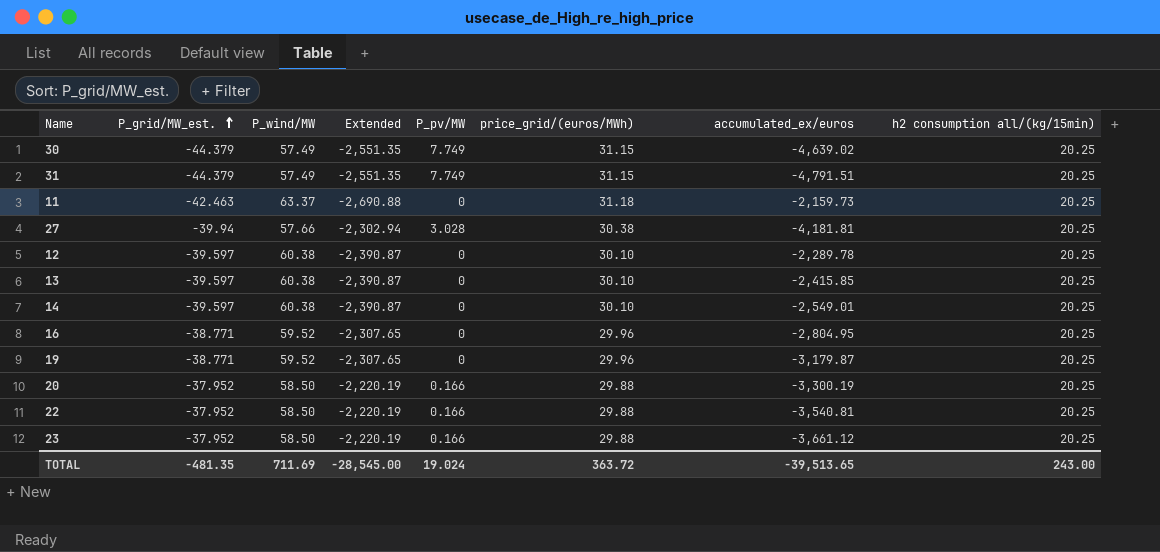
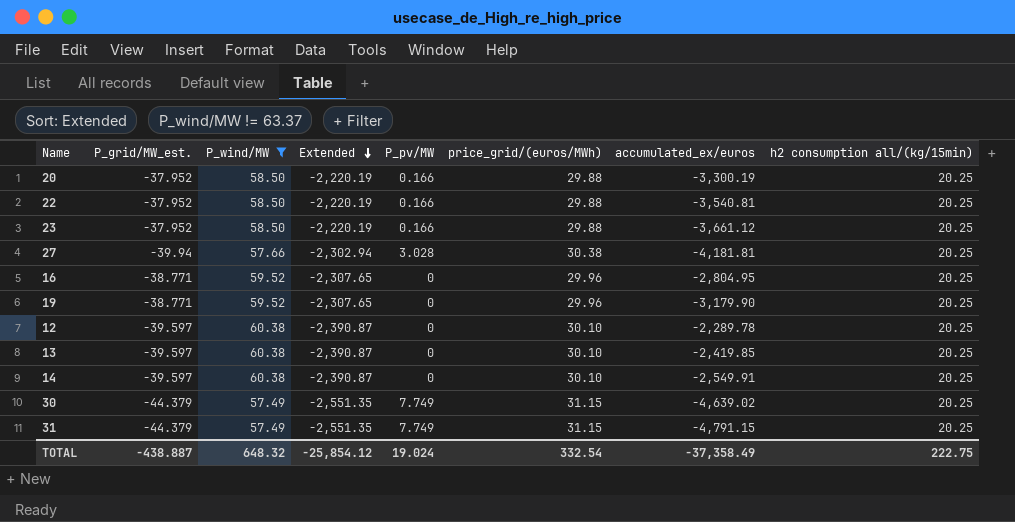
filter: none -> P_wind/MW != 63.37
row order: P_grid/MW_est. ascending -> Extended descending
19 | accumulated_ex/euros: -3,179.87 -> -3,179.90
13 | accumulated_ex/euros: -2,415.85 -> -2,419.85
14 | accumulated_ex/euros: -2,549.01 -> -2,549.91
31 | accumulated_ex/euros: -4,791.51 -> -4,791.15
TOTAL | P_grid/MW_est.: -481.35 -> -438.887
TOTAL | P_wind/MW: 711.69 -> 648.32
TOTAL | Extended: -28,545.00 -> -25,854.12
TOTAL | price_grid/(euros/MWh): 363.72 -> 332.54
TOTAL | accumulated_ex/euros: -39,513.65 -> -37,358.49
TOTAL | h2 consumption all/(kg/15min): 243.00 -> 222.75

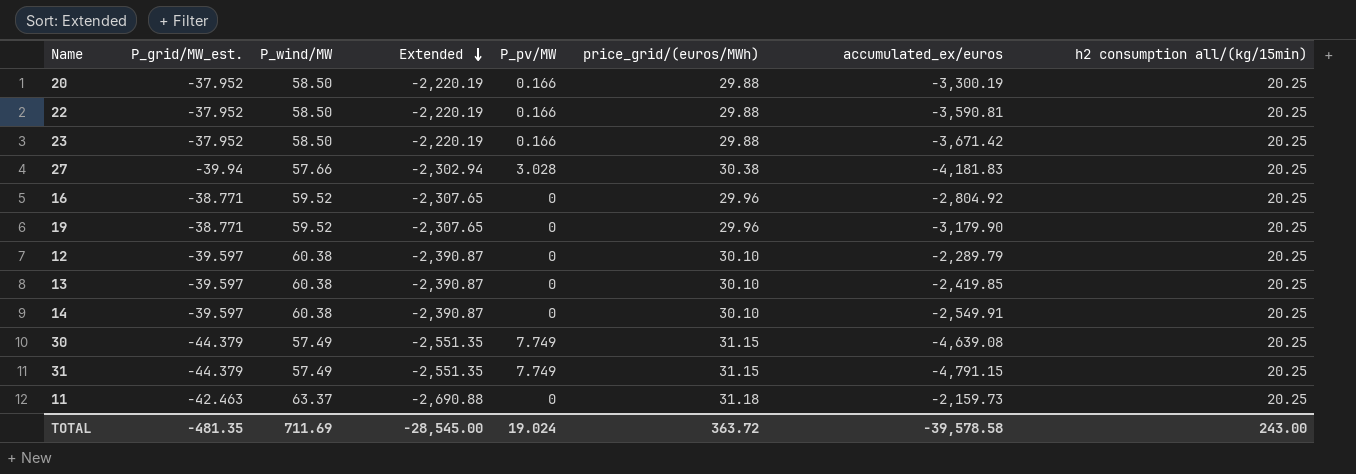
filter: P_wind/MW != 63.37 -> none
22 | accumulated_ex/euros: -3,540.81 -> -3,590.81
23 | accumulated_ex/euros: -3,661.12 -> -3,671.42
27 | accumulated_ex/euros: -4,181.81 -> -4,181.83
16 | accumulated_ex/euros: -2,804.95 -> -2,804.92
12 | accumulated_ex/euros: -2,289.78 -> -2,289.79
30 | accumulated_ex/euros: -4,639.02 -> -4,639.08
TOTAL | P_grid/MW_est.: -438.887 -> -481.35
TOTAL | P_wind/MW: 648.32 -> 711.69
TOTAL | Extended: -25,854.12 -> -28,545.00
TOTAL | price_grid/(euros/MWh): 332.54 -> 363.72
TOTAL | accumulated_ex/euros: -37,358.49 -> -39,578.58
TOTAL | h2 consumption all/(kg/15min): 222.75 -> 243.00

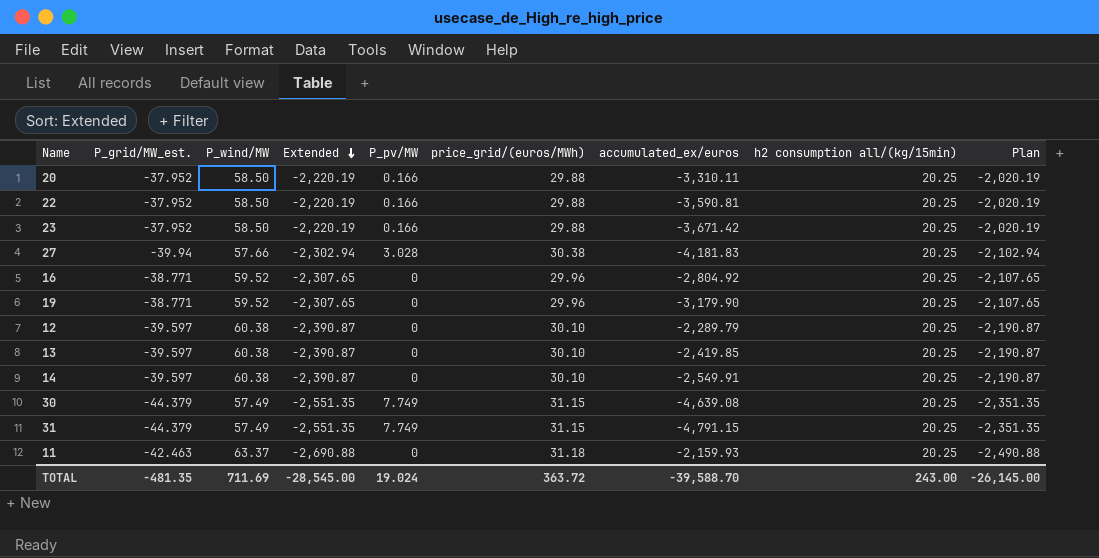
column Plan | formula: none -> [Extended] + 200
20 | accumulated_ex/euros: -3,300.19 -> -3,310.11
11 | accumulated_ex/euros: -2,159.73 -> -2,159.93
TOTAL | accumulated_ex/euros: -39,578.58 -> -39,588.70

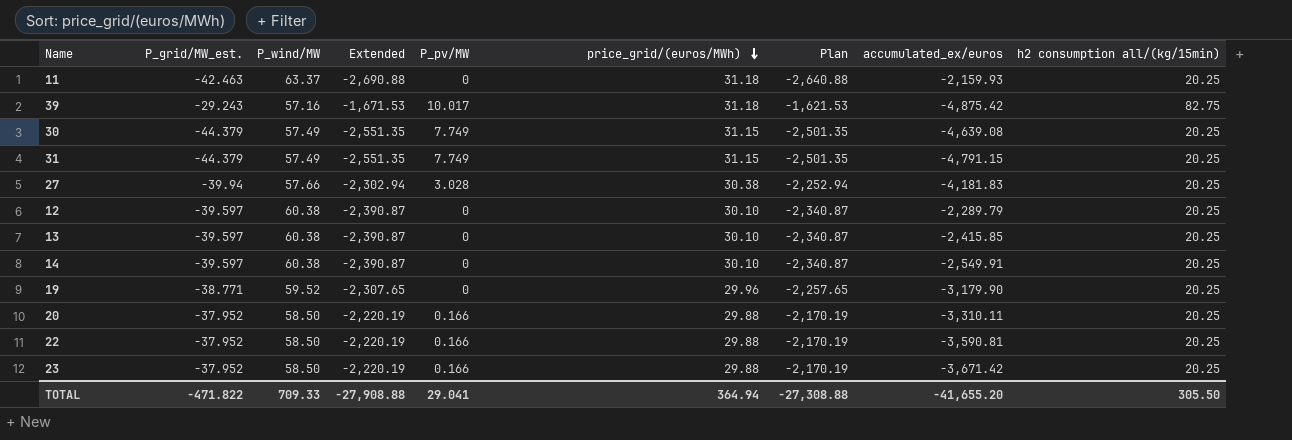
row order: Extended descending -> price_grid/(euros/MWh) descending
column Plan | formula: [Extended] + 200 -> [Extended] + 50
column Plan | position: 9 -> 7
row 16: -38.771 | 59.52 | -2,307.65 | 0 | 29.96 | -2,804.92 | 20.25 | -2,107.65 -> none
row 39: none -> -29.243 | 57.16 | -1,671.53 | 10.017 | 31.18 | -1,621.53 | -4,875.42 | 82.75
13 | accumulated_ex/euros: -2,419.85 -> -2,415.85
TOTAL | P_grid/MW_est.: -481.35 -> -471.822
TOTAL | P_wind/MW: 711.69 -> 709.33
TOTAL | Extended: -28,545.00 -> -27,908.88
TOTAL | P_pv/MW: 19.024 -> 29.041
TOTAL | price_grid/(euros/MWh): 363.72 -> 364.94
TOTAL | Plan: -26,145.00 -> -27,308.88
TOTAL | accumulated_ex/euros: -39,588.70 -> -41,655.20
TOTAL | h2 consumption all/(kg/15min): 243.00 -> 305.50

